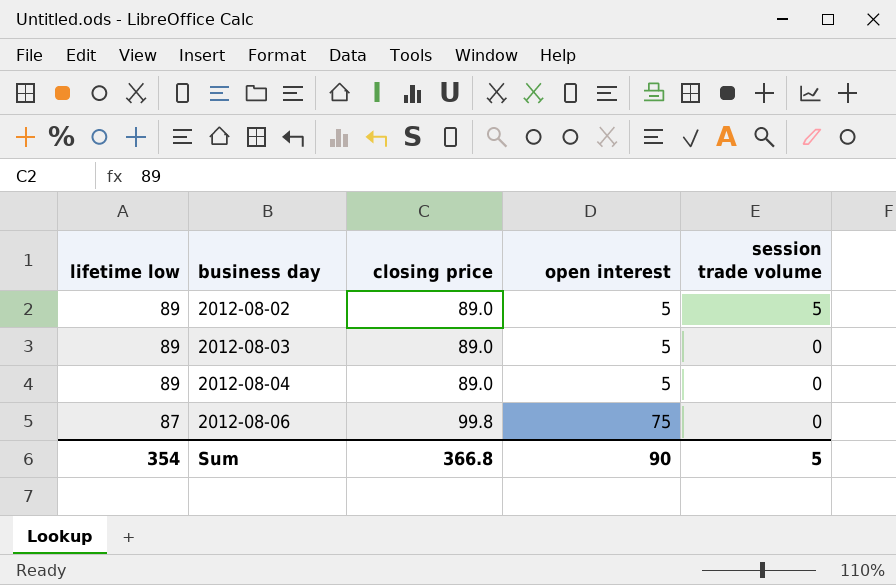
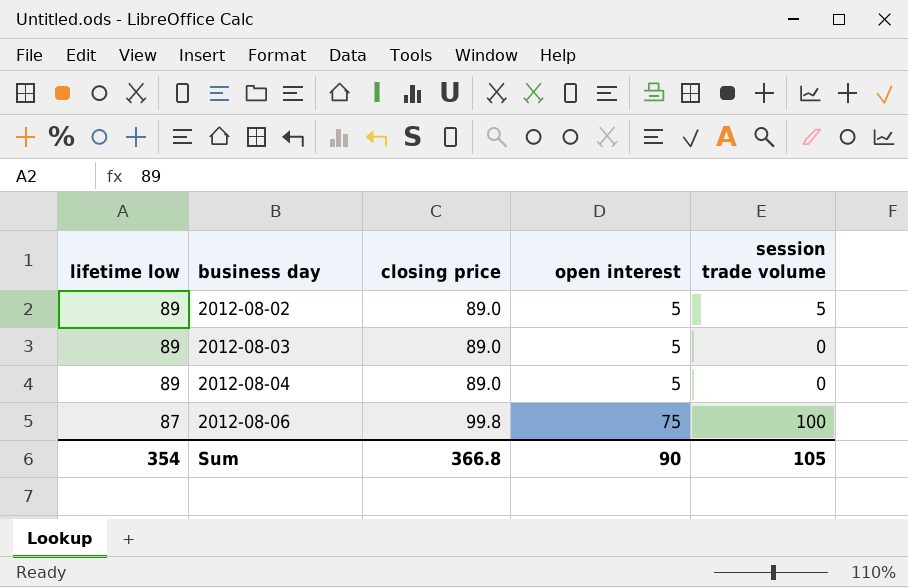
2012-08-06 | session trade volume: 0 -> 100
Sum | session trade volume: 5 -> 105

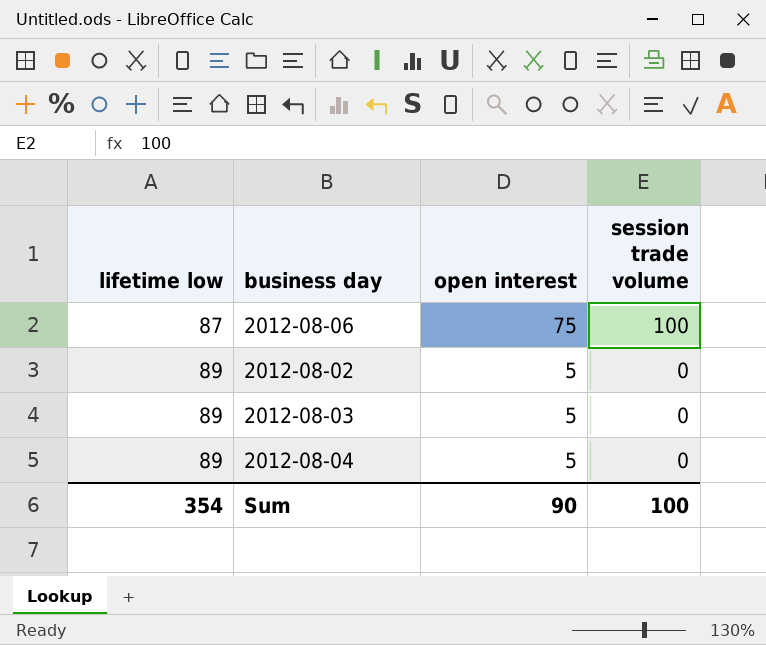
row order: lifetime low descending -> lifetime low ascending
column closing price | position: 3 -> none
2012-08-02 | session trade volume: 5 -> 0
Sum | session trade volume: 105 -> 100

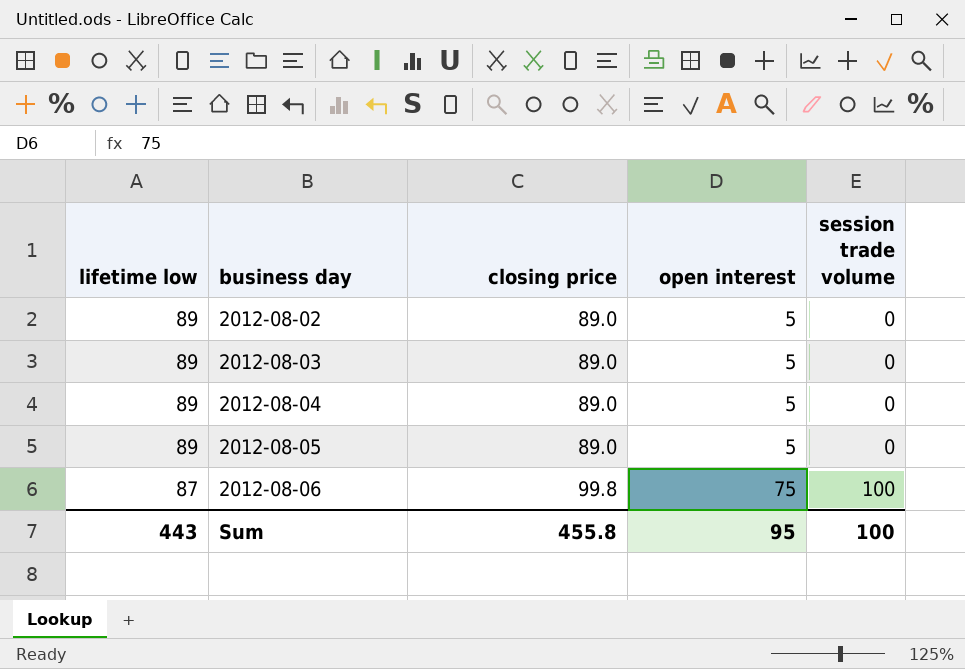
row order: lifetime low ascending -> lifetime low descending
column closing price | position: none -> 3
row 2012-08-05: none -> 89 | 89.0 | 5 | 0
Sum | lifetime low: 354 -> 443
Sum | open interest: 90 -> 95

